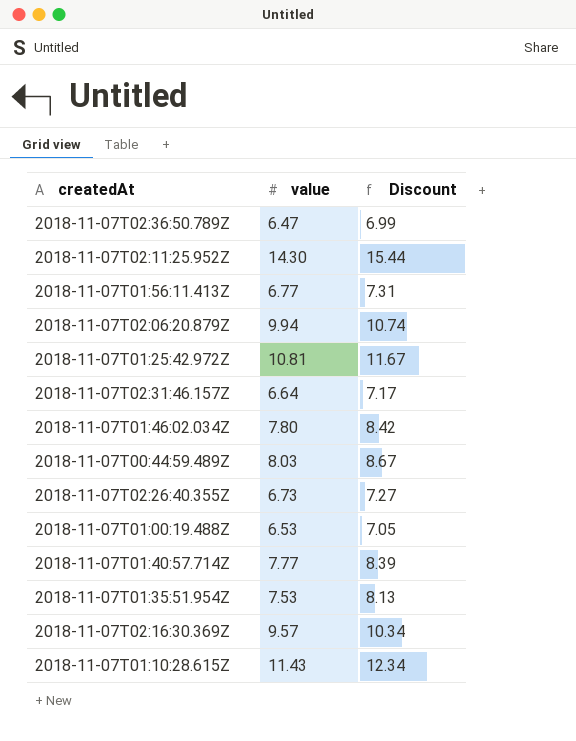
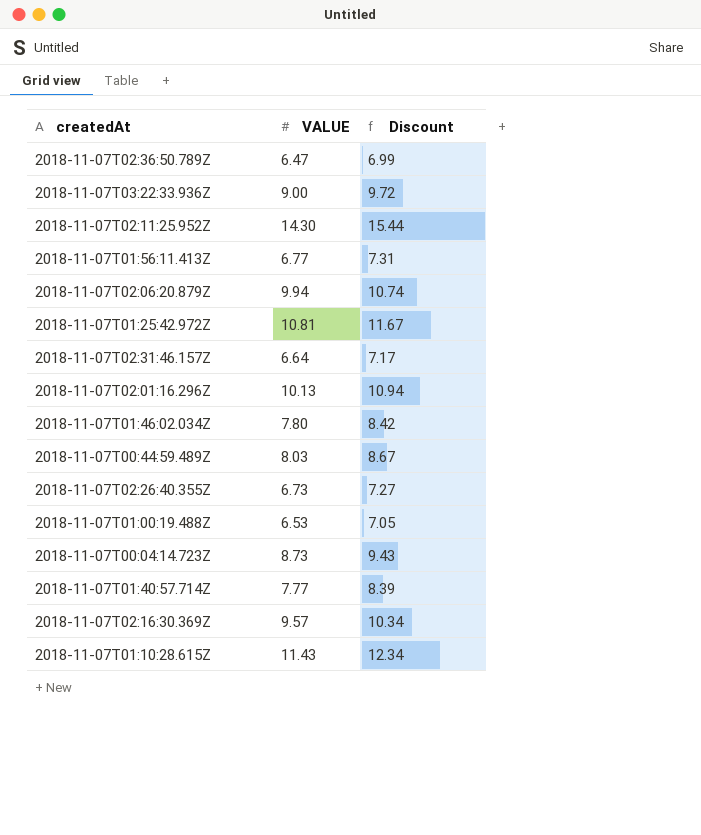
column name: value -> VALUE
row 2018-11-07T01:35:51.954Z: 7.53 | 8.13 -> none
row 2018-11-07T03:22:33.936Z: none -> 9.00 | 9.72
row 2018-11-07T02:01:16.296Z: none -> 10.13 | 10.94
row 2018-11-07T00:04:14.723Z: none -> 8.73 | 9.43

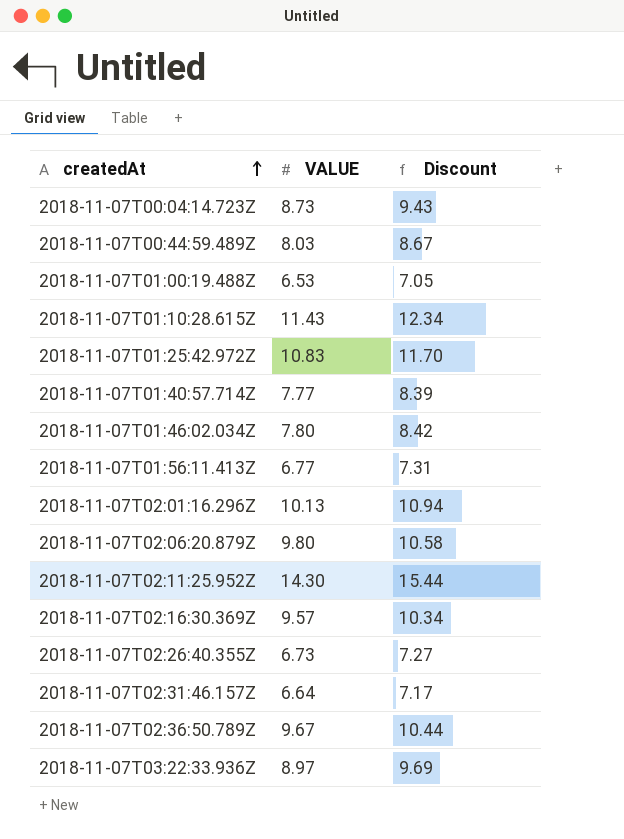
row order: none -> createdAt ascending
2018-11-07T01:25:42.972Z | VALUE: 10.81 -> 10.83
2018-11-07T01:25:42.972Z | Discount: 11.67 -> 11.70
2018-11-07T02:06:20.879Z | VALUE: 9.94 -> 9.80
2018-11-07T02:06:20.879Z | Discount: 10.74 -> 10.58
2018-11-07T02:36:50.789Z | VALUE: 6.47 -> 9.67
2018-11-07T02:36:50.789Z | Discount: 6.99 -> 10.44
2018-11-07T03:22:33.936Z | VALUE: 9.00 -> 8.97
2018-11-07T03:22:33.936Z | Discount: 9.72 -> 9.69

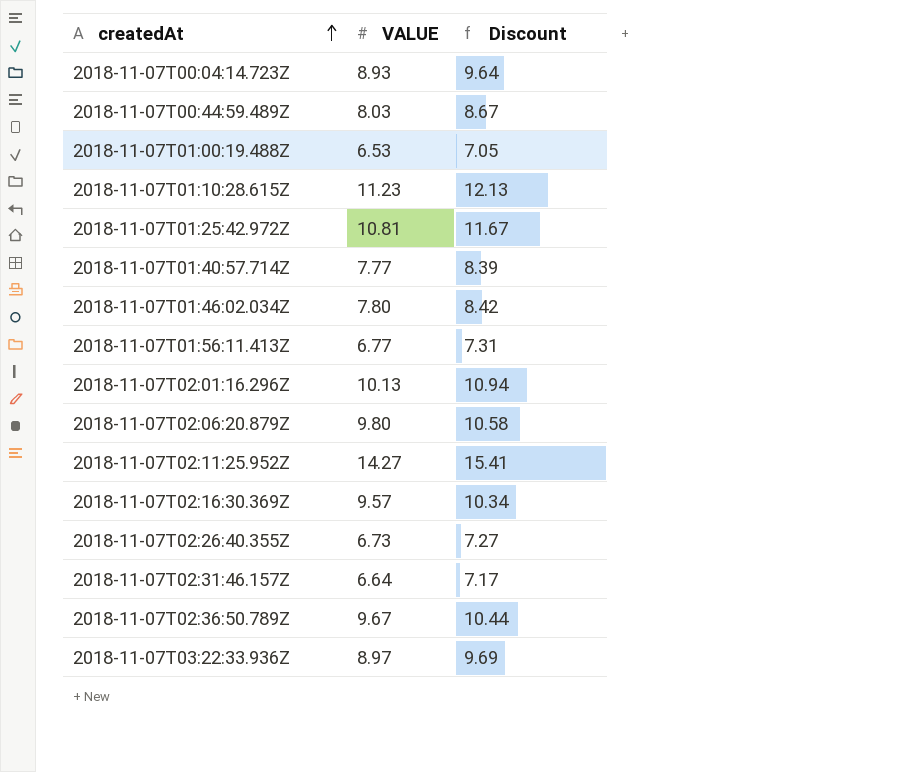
2018-11-07T00:04:14.723Z | VALUE: 8.73 -> 8.93
2018-11-07T00:04:14.723Z | Discount: 9.43 -> 9.64
2018-11-07T01:10:28.615Z | VALUE: 11.43 -> 11.23
2018-11-07T01:10:28.615Z | Discount: 12.34 -> 12.13
2018-11-07T01:25:42.972Z | VALUE: 10.83 -> 10.81
2018-11-07T01:25:42.972Z | Discount: 11.70 -> 11.67
2018-11-07T02:11:25.952Z | VALUE: 14.30 -> 14.27
2018-11-07T02:11:25.952Z | Discount: 15.44 -> 15.41

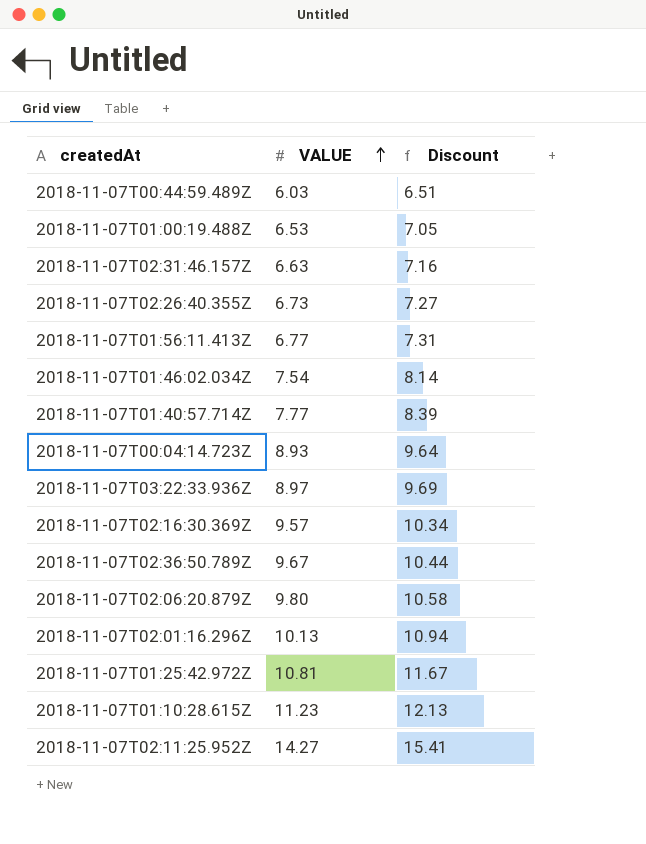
row order: createdAt ascending -> VALUE ascending
2018-11-07T00:44:59.489Z | VALUE: 8.03 -> 6.03
2018-11-07T00:44:59.489Z | Discount: 8.67 -> 6.51
2018-11-07T02:31:46.157Z | VALUE: 6.64 -> 6.63
2018-11-07T02:31:46.157Z | Discount: 7.17 -> 7.16
2018-11-07T01:46:02.034Z | VALUE: 7.80 -> 7.54
2018-11-07T01:46:02.034Z | Discount: 8.42 -> 8.14

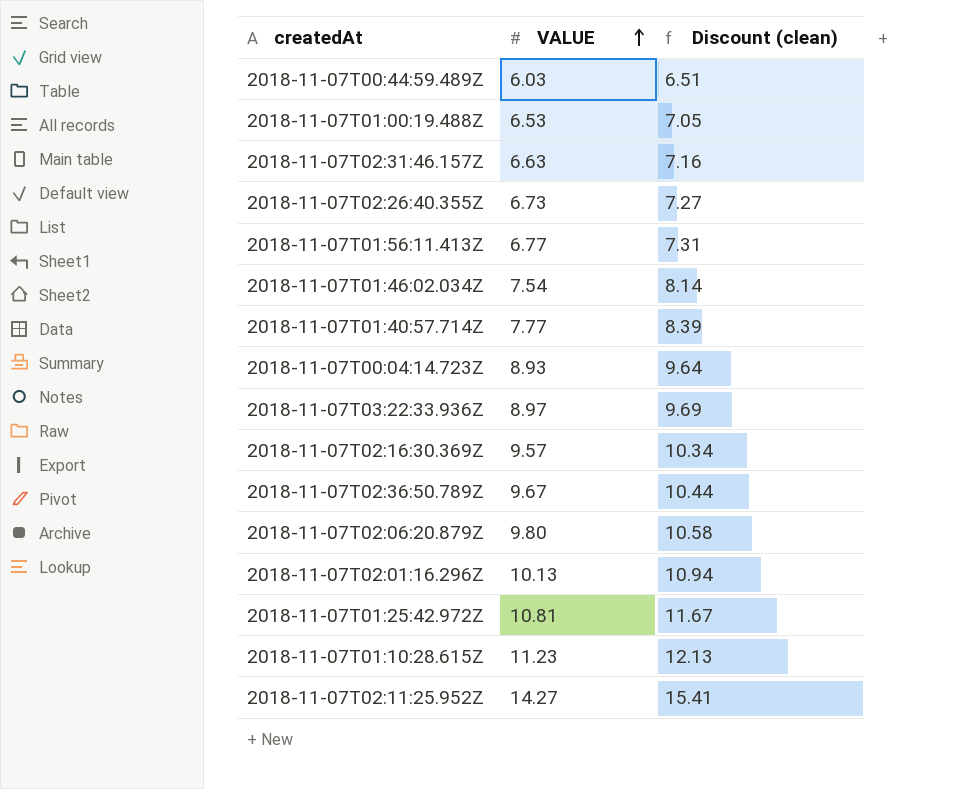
column name: Discount -> Discount (clean)

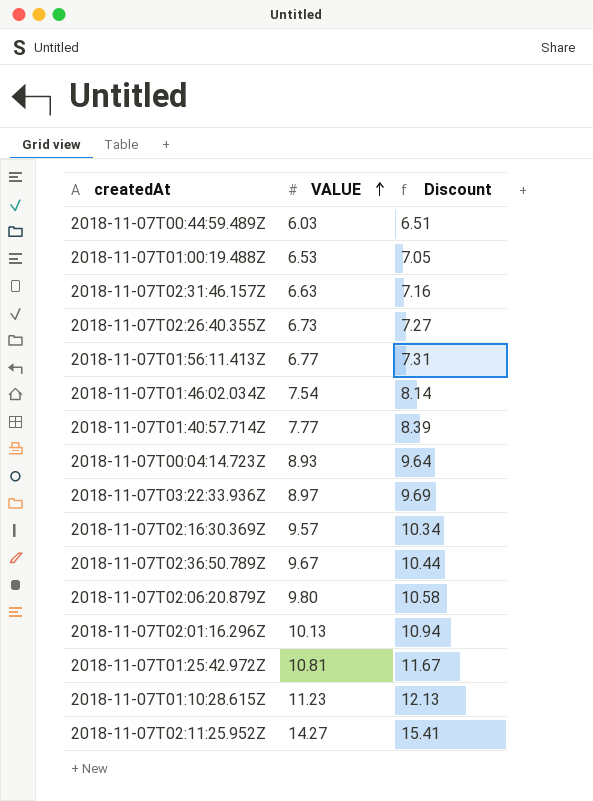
column name: Discount (clean) -> Discount

